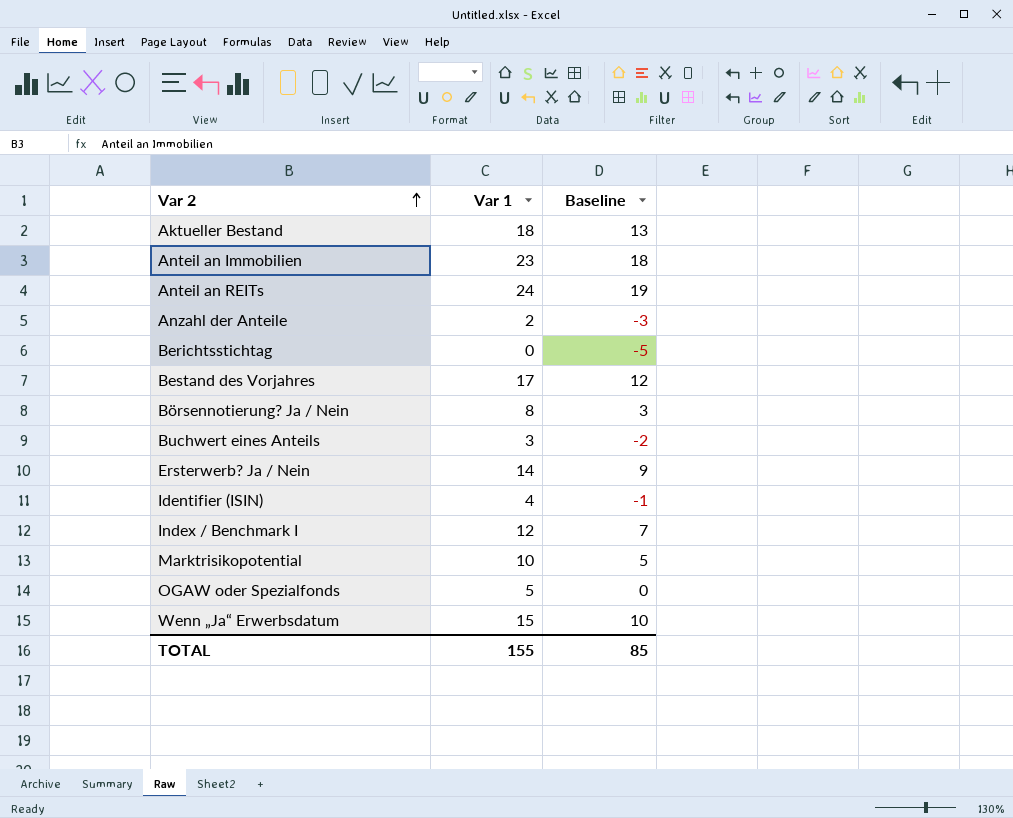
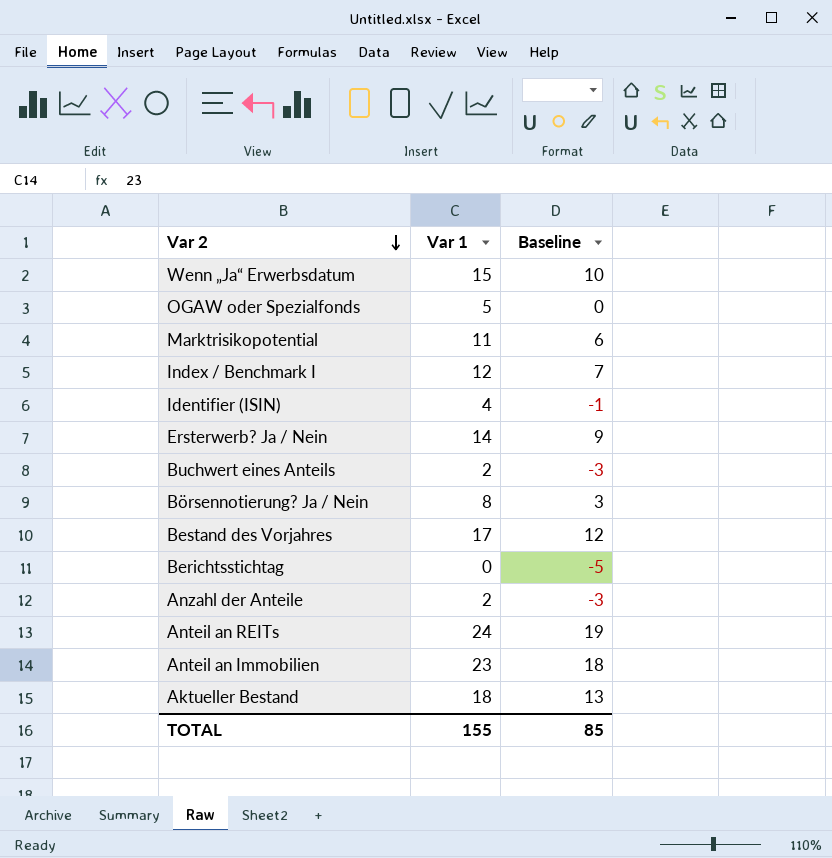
row order: Var 2 ascending -> Var 2 descending
Marktrisikopotential | Var 1: 10 -> 11
Marktrisikopotential | Baseline: 5 -> 6
Buchwert eines Anteils | Var 1: 3 -> 2
Buchwert eines Anteils | Baseline: -2 -> -3

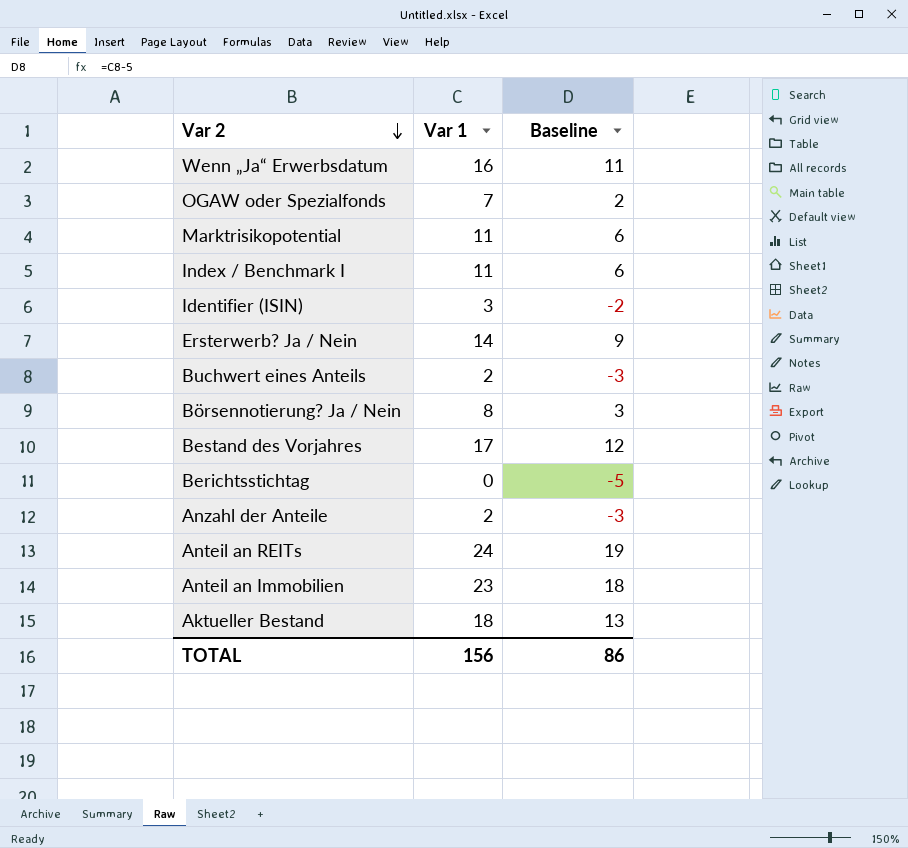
Wenn „Ja“ Erwerbsdatum | Var 1: 15 -> 16
Wenn „Ja“ Erwerbsdatum | Baseline: 10 -> 11
OGAW oder Spezialfonds | Var 1: 5 -> 7
OGAW oder Spezialfonds | Baseline: 0 -> 2
Index / Benchmark I | Var 1: 12 -> 11
Index / Benchmark I | Baseline: 7 -> 6
Identifier (ISIN) | Var 1: 4 -> 3
Identifier (ISIN) | Baseline: -1 -> -2
TOTAL | Var 1: 155 -> 156
TOTAL | Baseline: 85 -> 86

